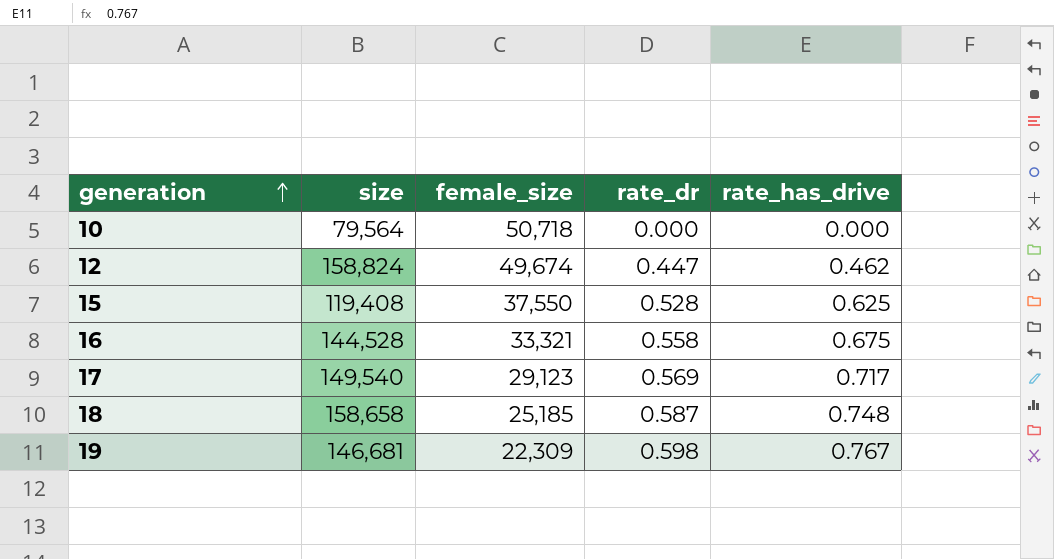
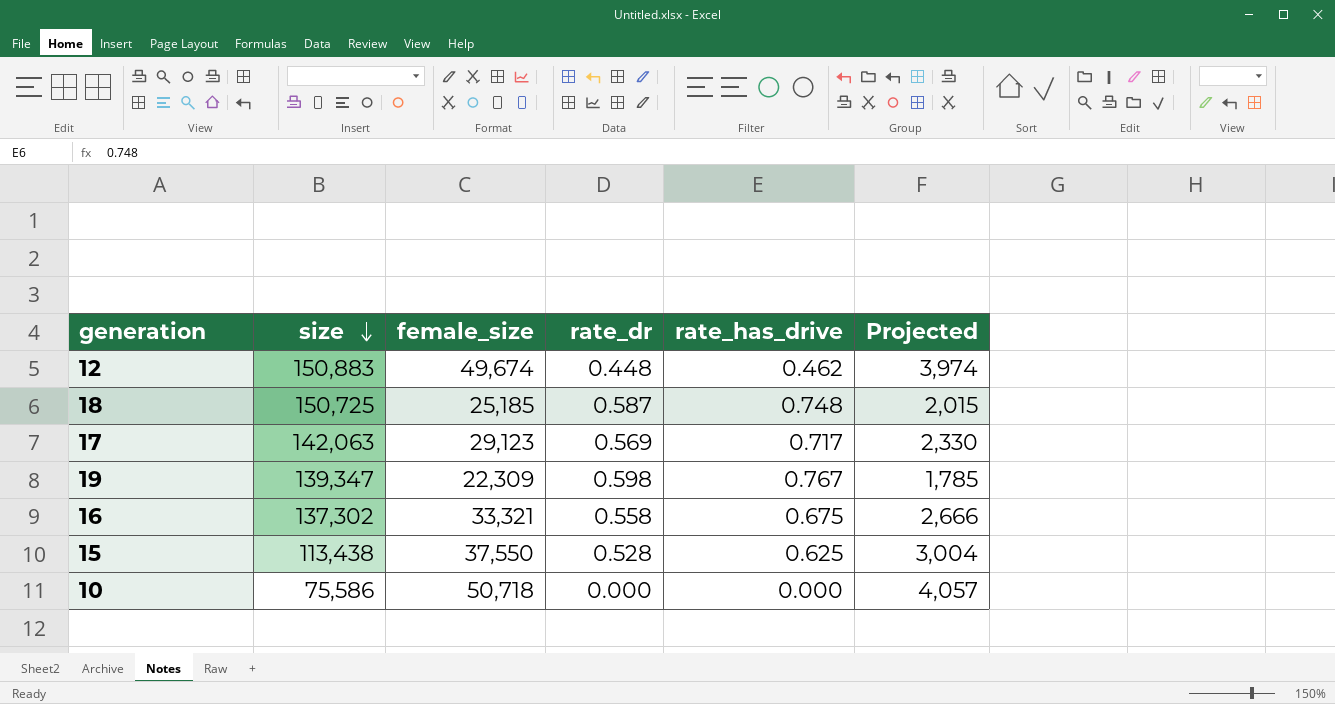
row order: generation ascending -> size descending
column Projected | formula: none -> [female_size] * 0.08
12 | size: 158,824 -> 150,883
12 | rate_dr: 0.447 -> 0.448
18 | size: 158,658 -> 150,725
17 | size: 149,540 -> 142,063
19 | size: 146,681 -> 139,347
16 | size: 144,528 -> 137,302
15 | size: 119,408 -> 113,438
10 | size: 79,564 -> 75,586

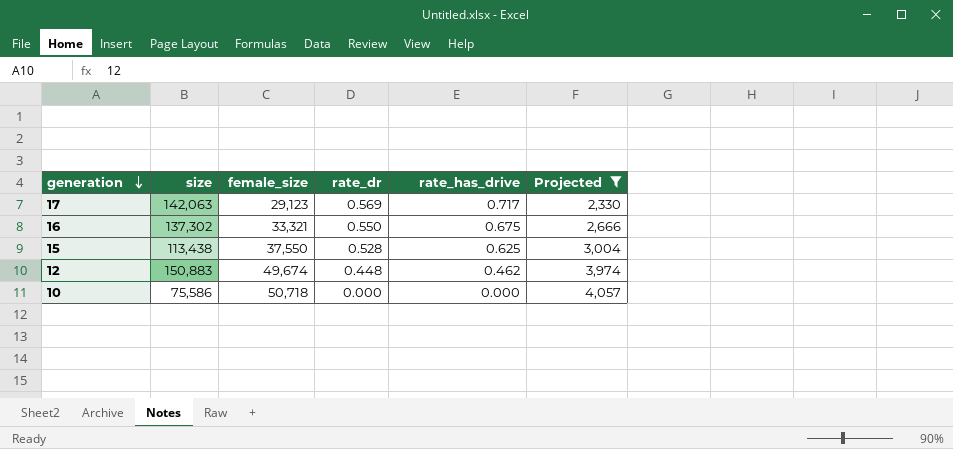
filter: none -> Projected >= 2,330
row order: size descending -> generation descending
16 | rate_dr: 0.558 -> 0.550

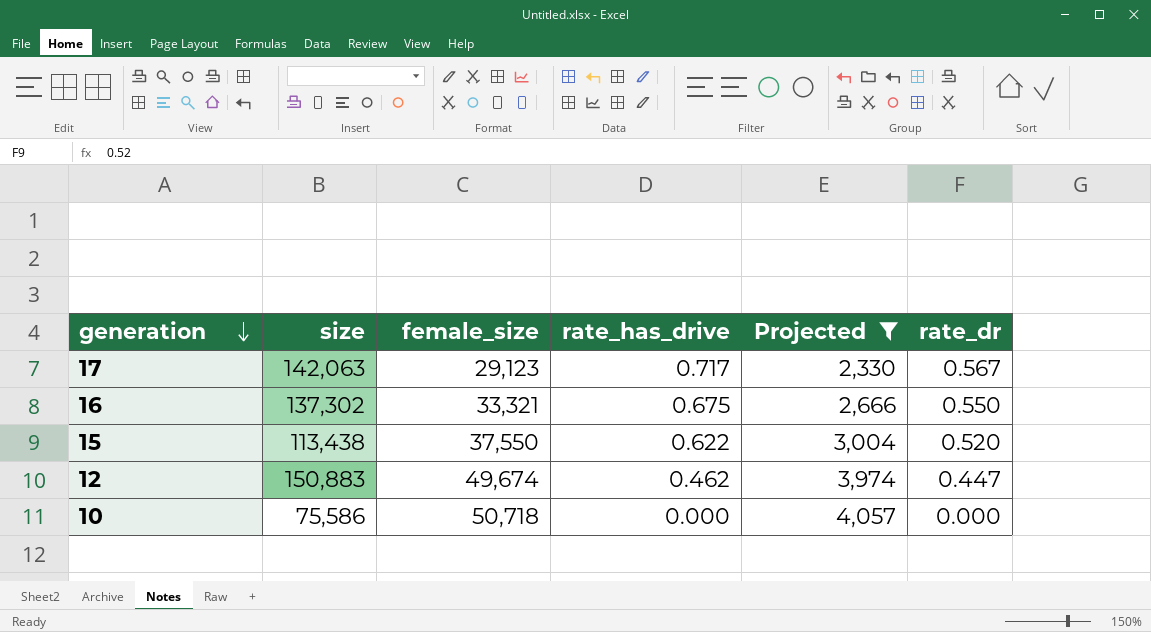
column rate_dr | position: 4 -> 6
17 | rate_dr: 0.569 -> 0.567
15 | rate_has_drive: 0.625 -> 0.622
15 | rate_dr: 0.528 -> 0.520
12 | rate_dr: 0.448 -> 0.447

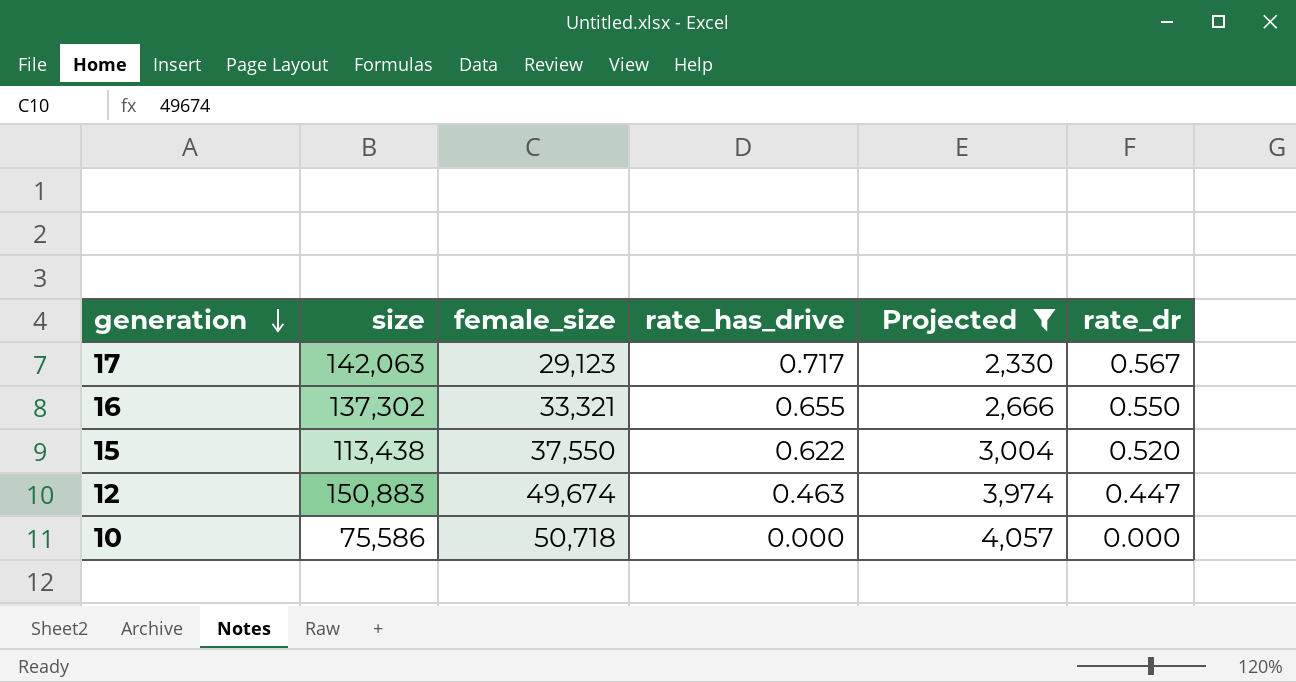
16 | rate_has_drive: 0.675 -> 0.655
12 | rate_has_drive: 0.462 -> 0.463

